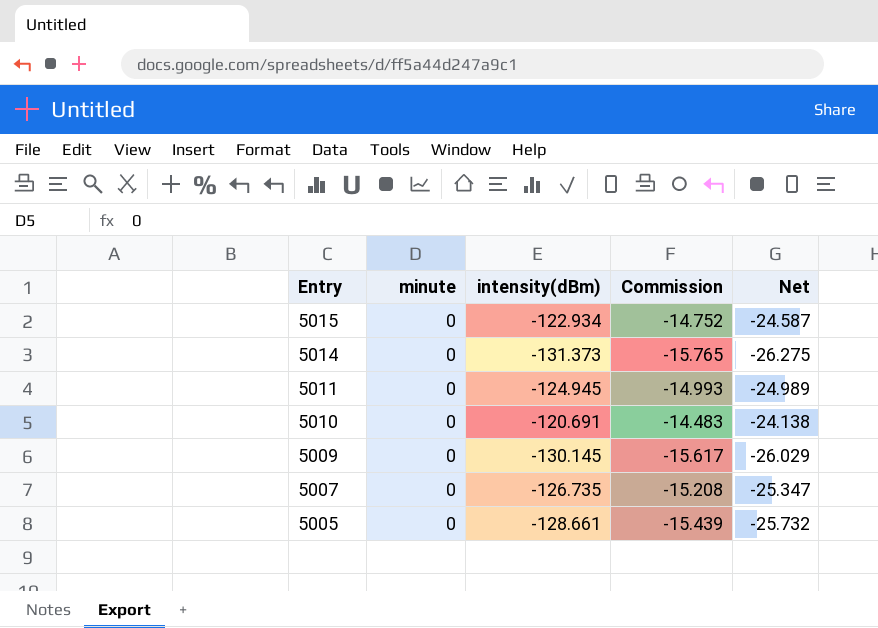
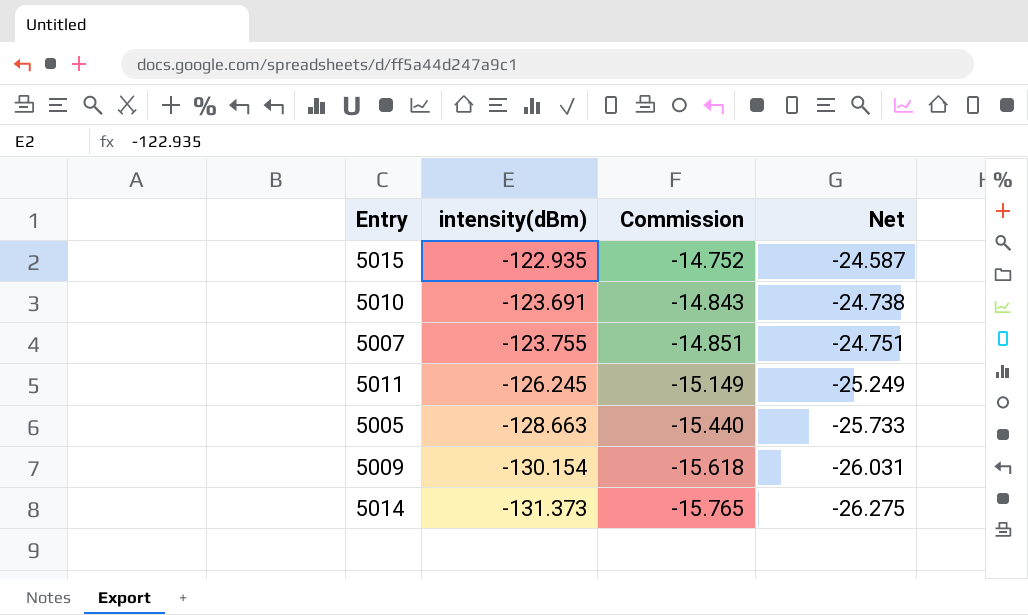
row order: Entry descending -> intensity(dBm) descending
column minute | position: 2 -> none
5015 | intensity(dBm): -122.934 -> -122.935
5010 | intensity(dBm): -120.691 -> -123.691
5010 | Commission: -14.483 -> -14.843
5010 | Net: -24.138 -> -24.738
5007 | intensity(dBm): -126.735 -> -123.755
5007 | Commission: -15.208 -> -14.851
5007 | Net: -25.347 -> -24.751
5011 | intensity(dBm): -124.945 -> -126.245
5011 | Commission: -14.993 -> -15.149
5011 | Net: -24.989 -> -25.249
5005 | intensity(dBm): -128.661 -> -128.663
5005 | Commission: -15.439 -> -15.440
5005 | Net: -25.732 -> -25.733
5009 | intensity(dBm): -130.145 -> -130.154
5009 | Commission: -15.617 -> -15.618
5009 | Net: -26.029 -> -26.031

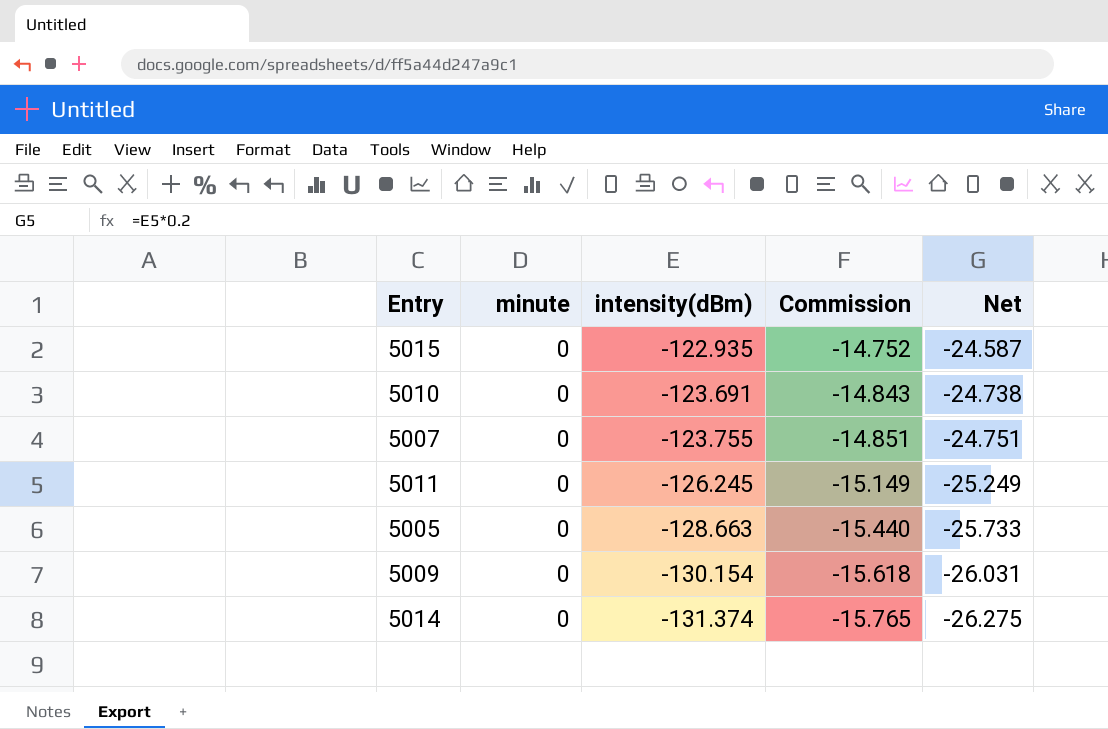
column minute | position: none -> 2
5014 | intensity(dBm): -131.373 -> -131.374

